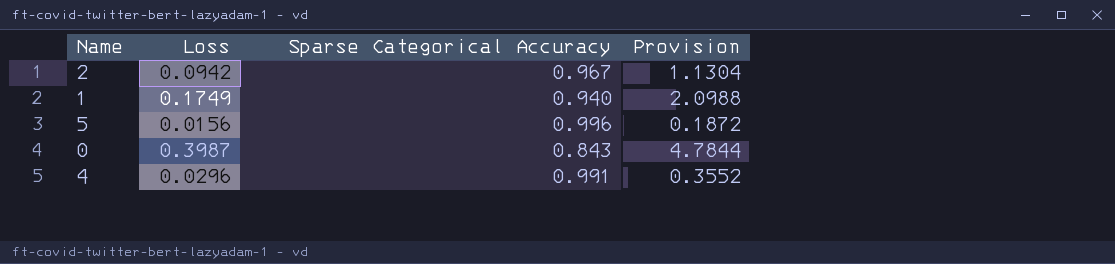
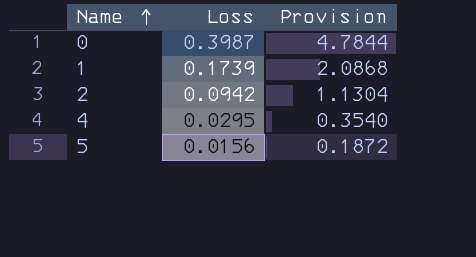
row order: none -> Name ascending
column Sparse Categorical Accuracy | position: 3 -> none
1 | Loss: 0.1749 -> 0.1739
1 | Provision: 2.0988 -> 2.0868
4 | Loss: 0.0296 -> 0.0295
4 | Provision: 0.3552 -> 0.3540

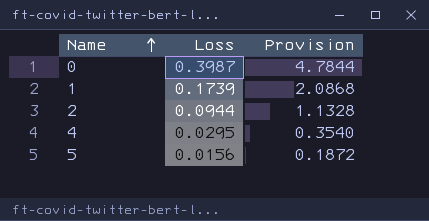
2 | Loss: 0.0942 -> 0.0944
2 | Provision: 1.1304 -> 1.1328

